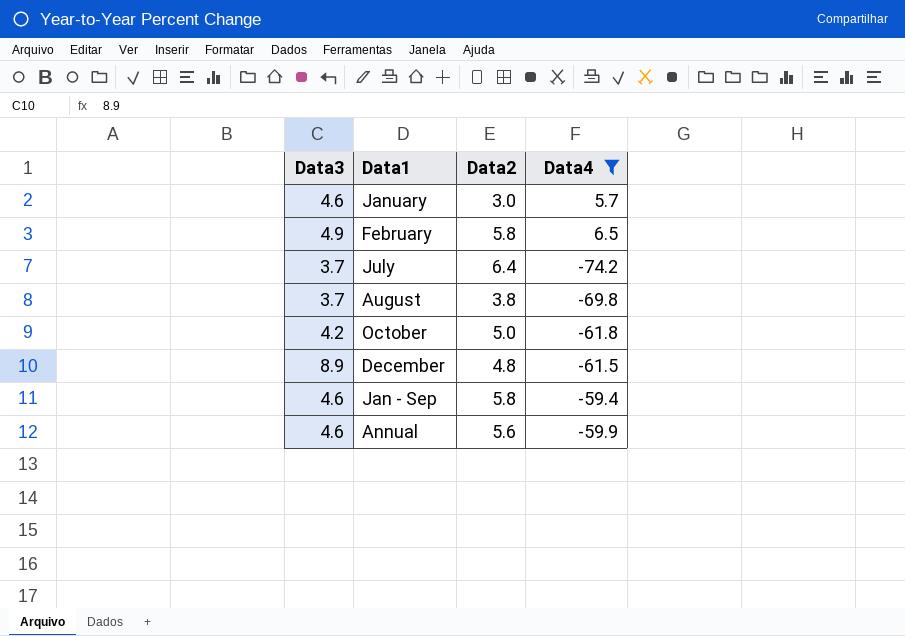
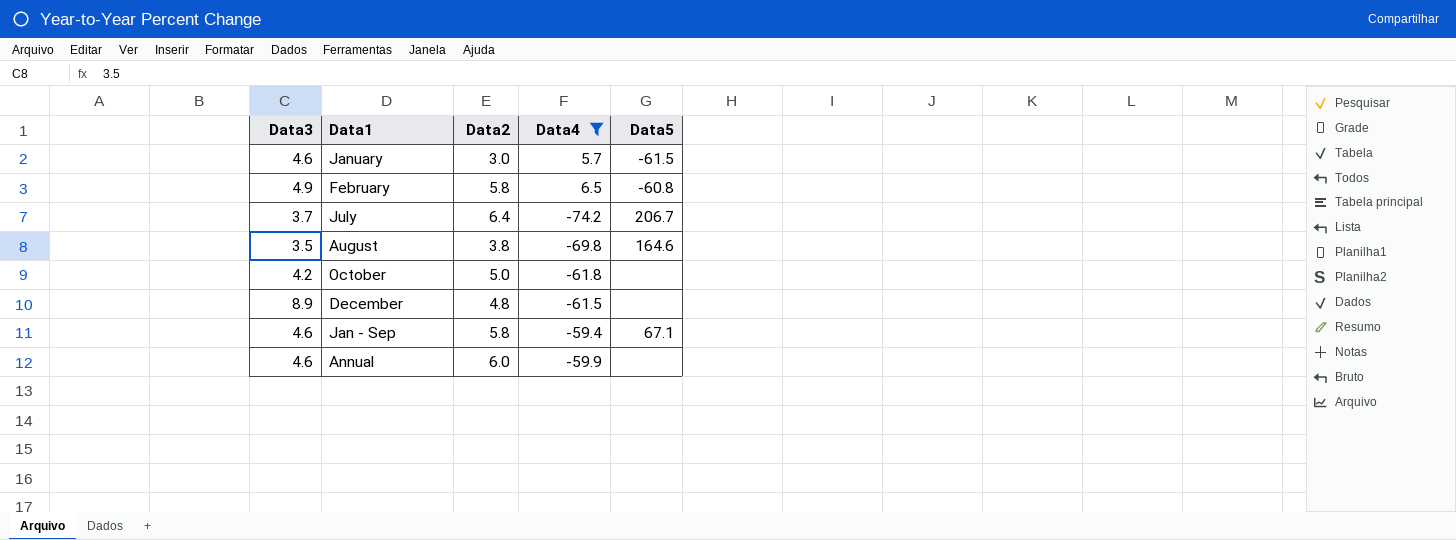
column Data5 | position: none -> 5
August | Data3: 3.7 -> 3.5
Annual | Data2: 5.6 -> 6.0

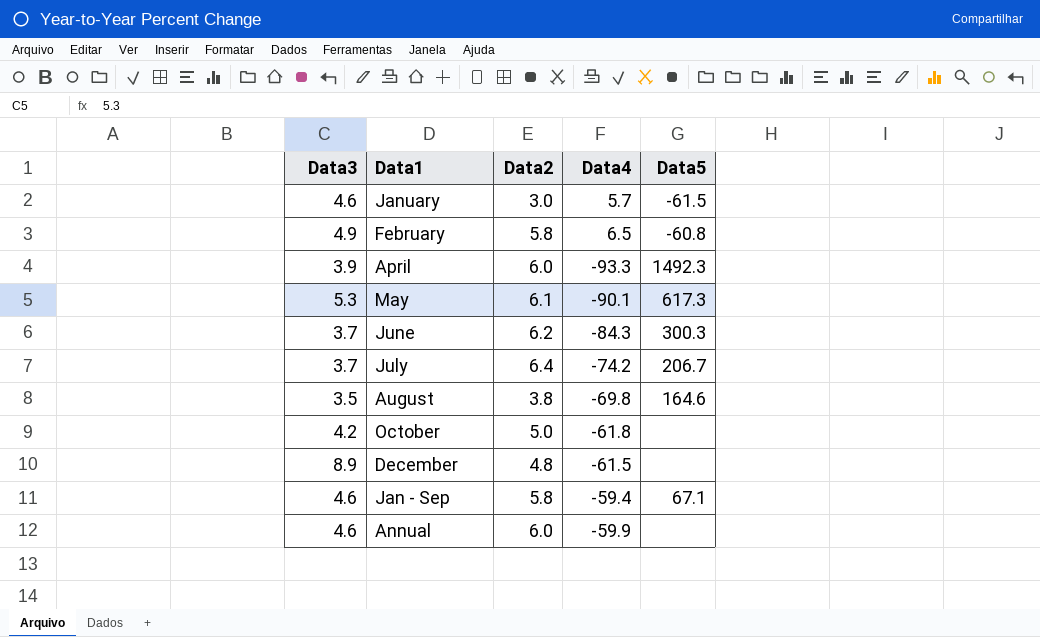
filter: Data4 >= -74.2 -> none

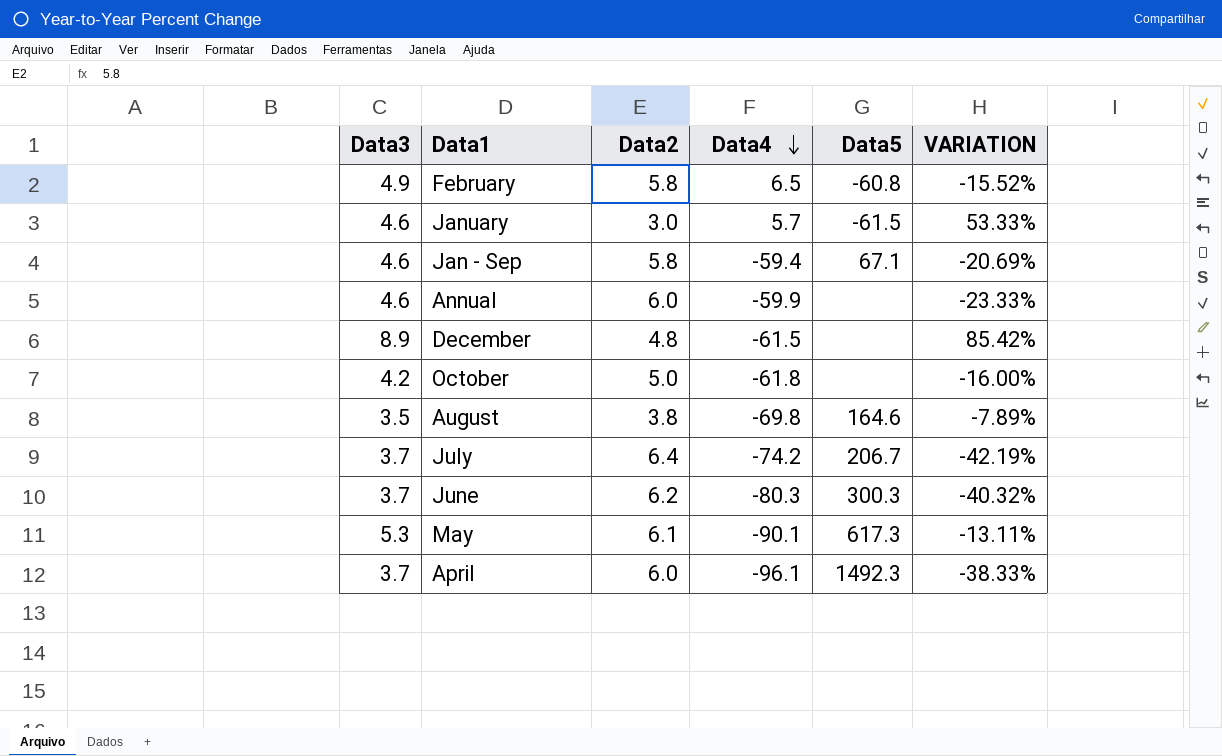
row order: none -> Data4 descending
column VARIATION | formula: none -> ([Data3] - [Data2]) / [Data2]
June | Data4: -84.3 -> -80.3
April | Data3: 3.9 -> 3.7
April | Data4: -93.3 -> -96.1

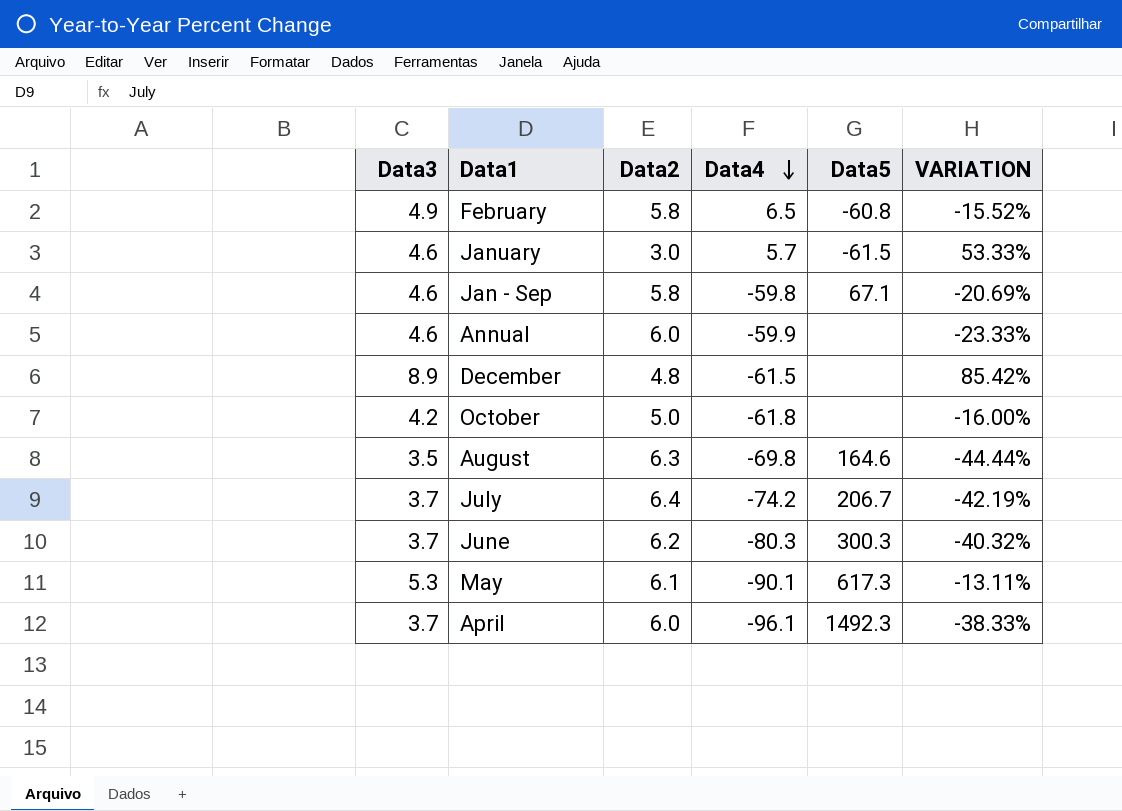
Jan - Sep | Data4: -59.4 -> -59.8
August | Data2: 3.8 -> 6.3
August | VARIATION: -7.89% -> -44.44%

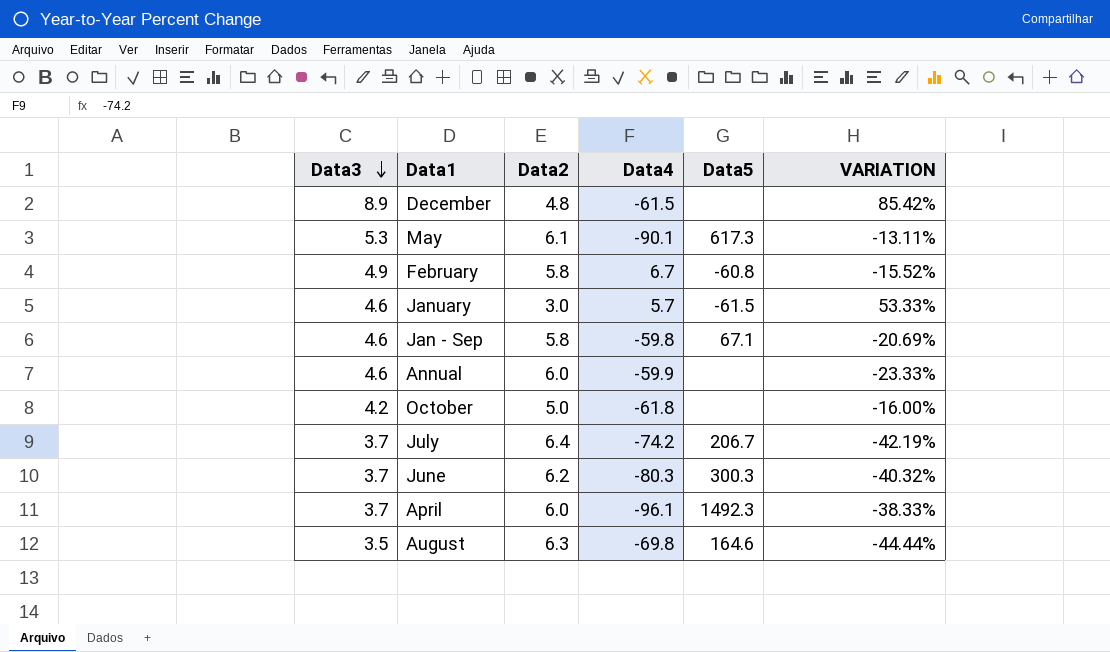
row order: Data4 descending -> Data3 descending
February | Data4: 6.5 -> 6.7

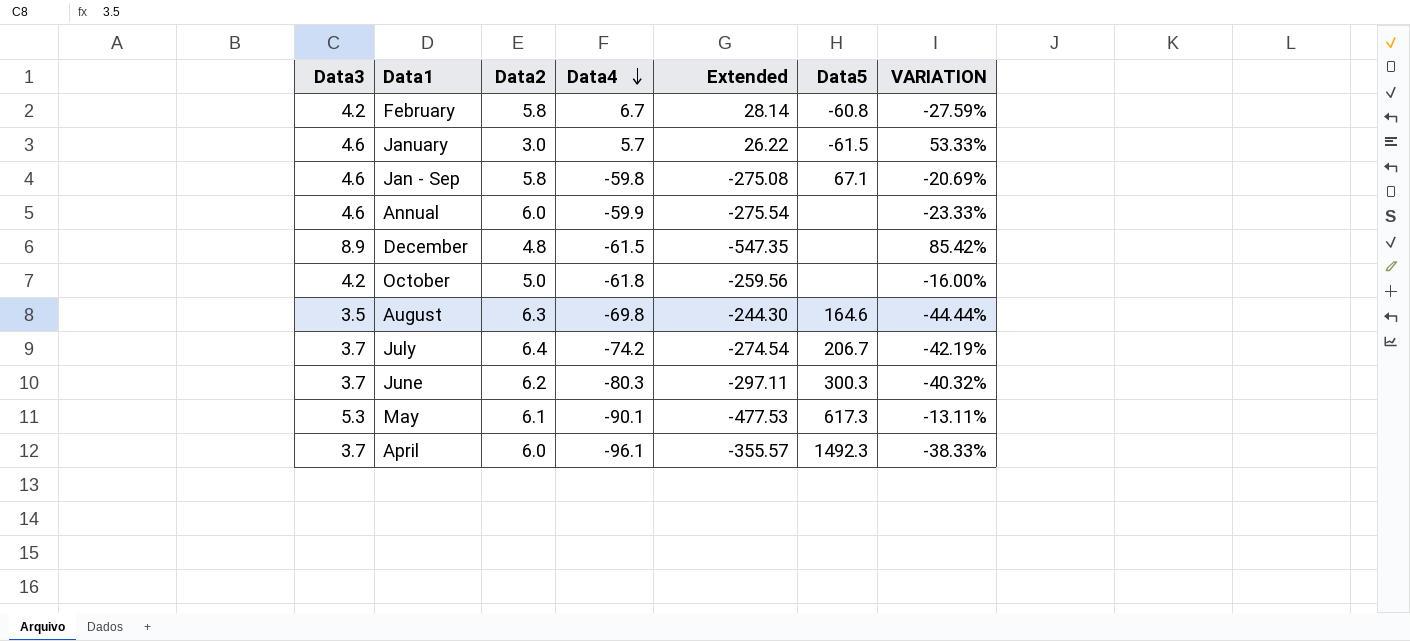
row order: Data3 descending -> Data4 descending
column Extended | formula: none -> [Data3] * [Data4]
February | Data3: 4.9 -> 4.2
February | VARIATION: -15.52% -> -27.59%

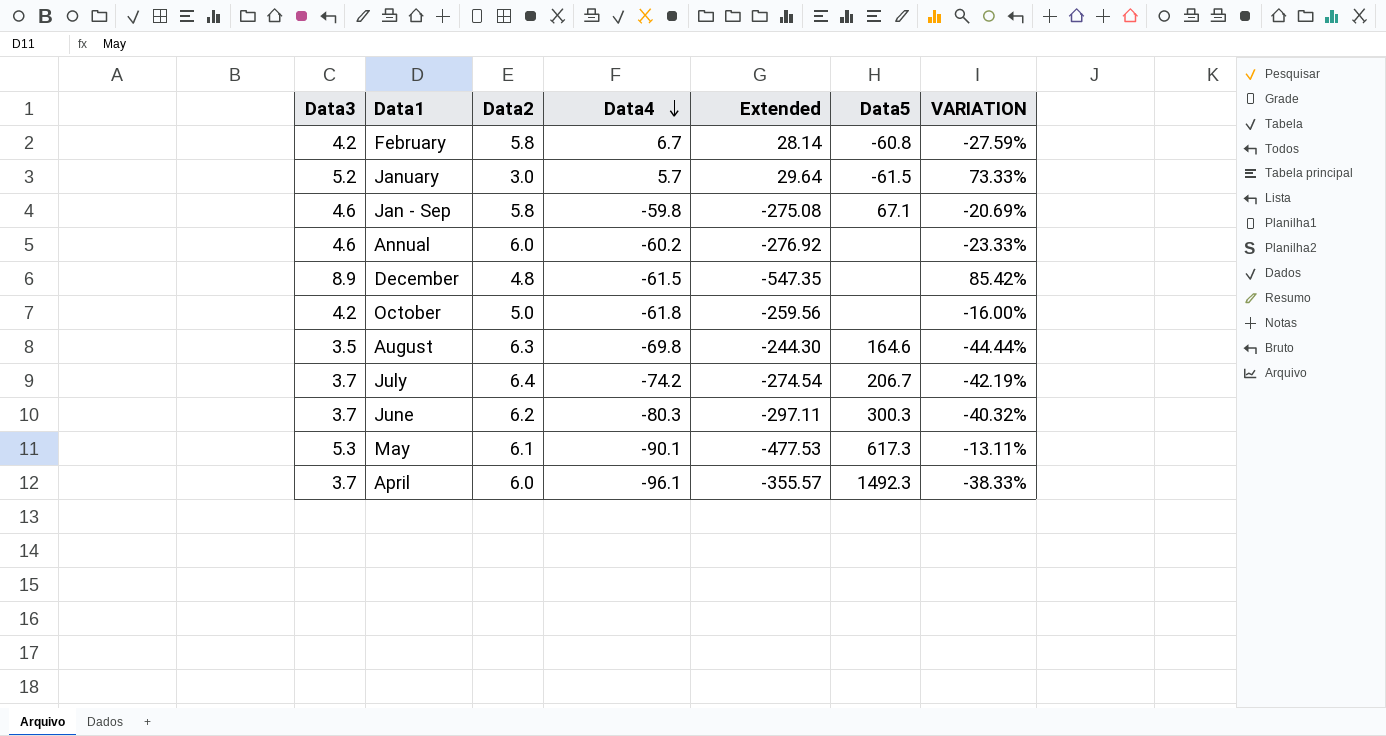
January | Data3: 4.6 -> 5.2
January | Extended: 26.22 -> 29.64
January | VARIATION: 53.33% -> 73.33%
Annual | Data4: -59.9 -> -60.2
Annual | Extended: -275.54 -> -276.92

